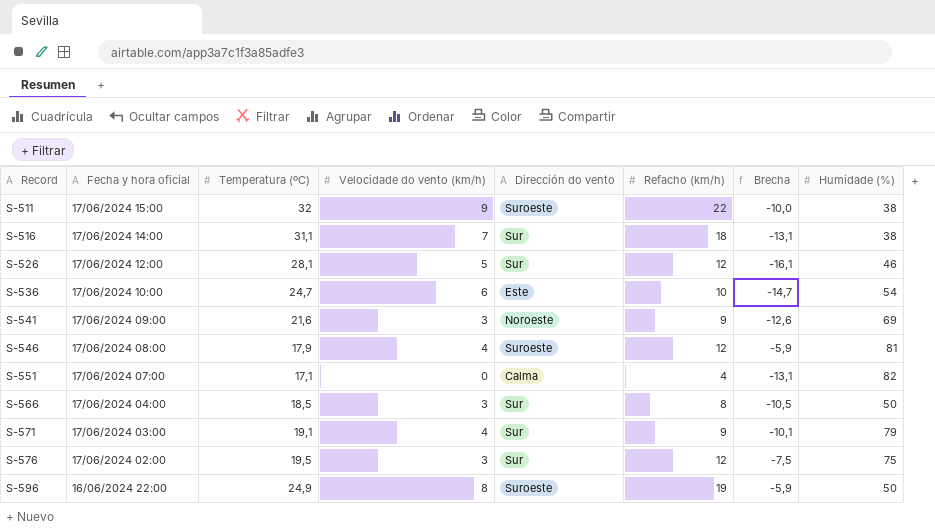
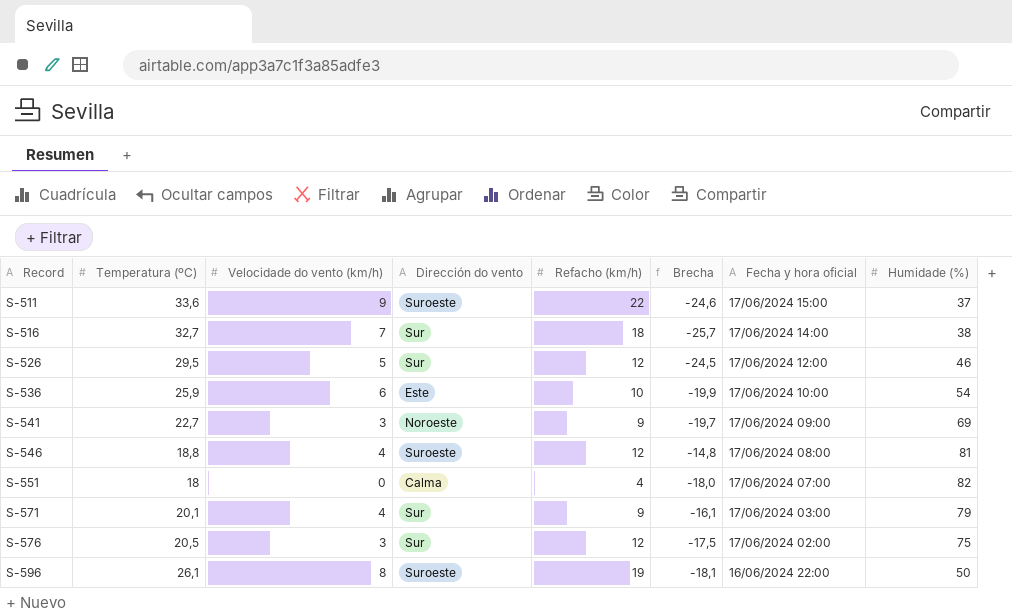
column Brecha | formula: [Refacho (km/h)] - [Temperatura (ºC)] -> [Velocidade do vento (km/h)] - [Temperatura (ºC)]
column Fecha y hora oficial | position: 2 -> 7
row S-566: 17/06/2024 04:00 | 18,5 | 3 | Sur | 8 | -10,5 | 50 -> none
S-511 | Temperatura (ºC): 32 -> 33,6
S-511 | Humidade (%): 38 -> 37
S-516 | Temperatura (ºC): 31,1 -> 32,7
S-526 | Temperatura (ºC): 28,1 -> 29,5
S-536 | Temperatura (ºC): 24,7 -> 25,9
S-541 | Temperatura (ºC): 21,6 -> 22,7
S-546 | Temperatura (ºC): 17,9 -> 18,8
S-551 | Temperatura (ºC): 17,1 -> 18
S-571 | Temperatura (ºC): 19,1 -> 20,1
S-576 | Temperatura (ºC): 19,5 -> 20,5
S-596 | Temperatura (ºC): 24,9 -> 26,1

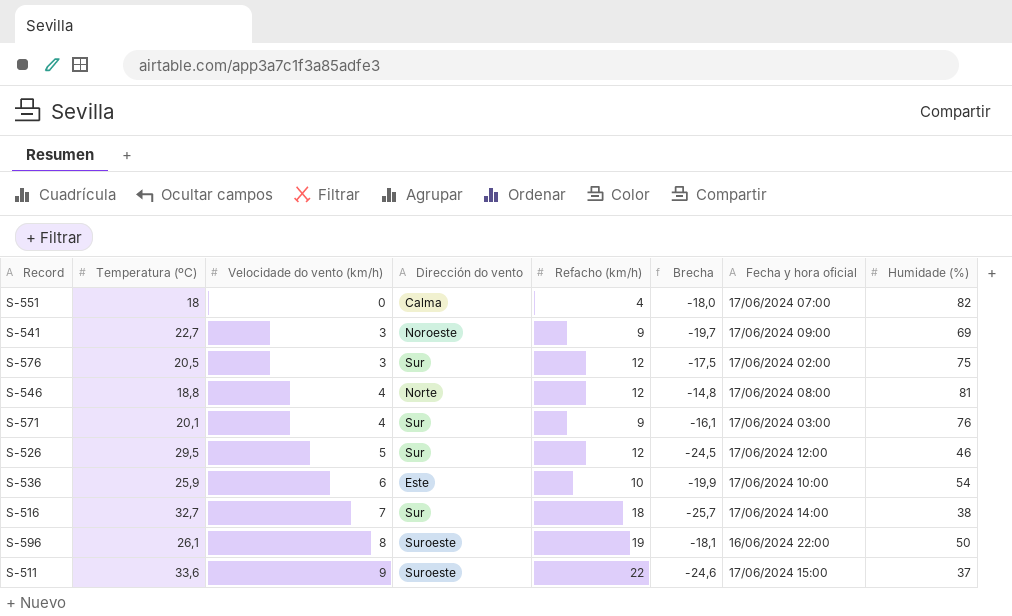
row order: Record ascending -> Velocidade do vento (km/h) ascending
S-546 | Dirección do vento: Suroeste -> Norte
S-571 | Humidade (%): 79 -> 76

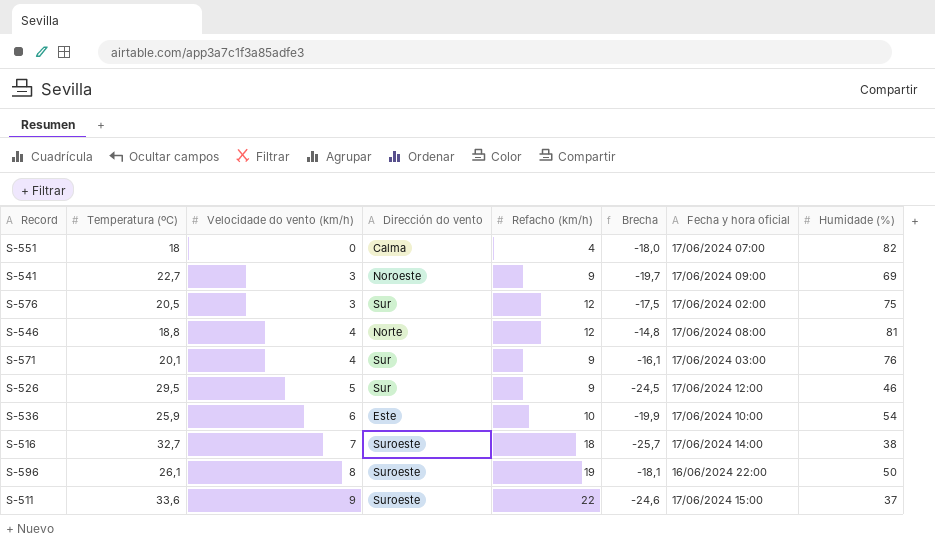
S-526 | Refacho (km/h): 12 -> 9
S-516 | Dirección do vento: Sur -> Suroeste

